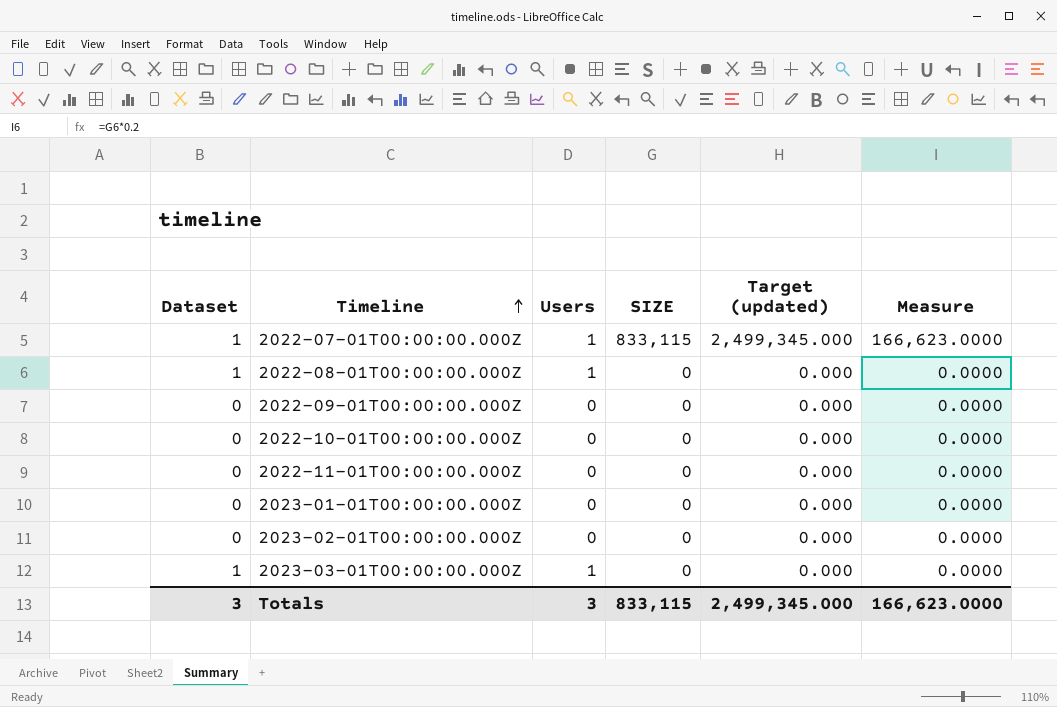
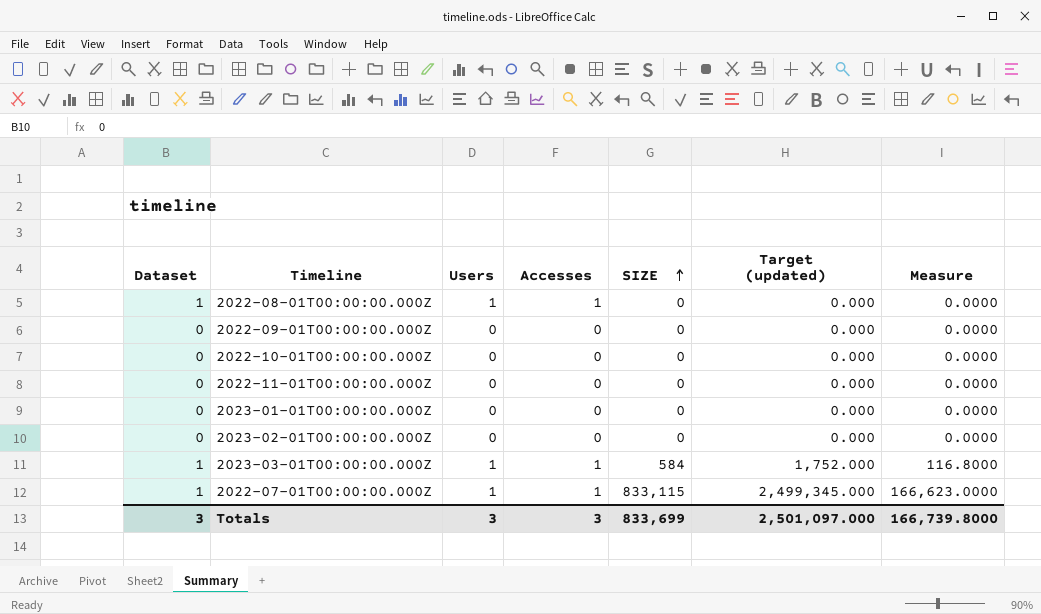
row order: Timeline ascending -> SIZE ascending
column Accesses | position: none -> 4
2023-03-01T00:00:00.000Z | SIZE: 0 -> 584
2023-03-01T00:00:00.000Z | Target (updated): 0.000 -> 1,752.000
2023-03-01T00:00:00.000Z | Measure: 0.0000 -> 116.8000
Totals | SIZE: 833,115 -> 833,699
Totals | Target (updated): 2,499,345.000 -> 2,501,097.000
Totals | Measure: 166,623.0000 -> 166,739.8000

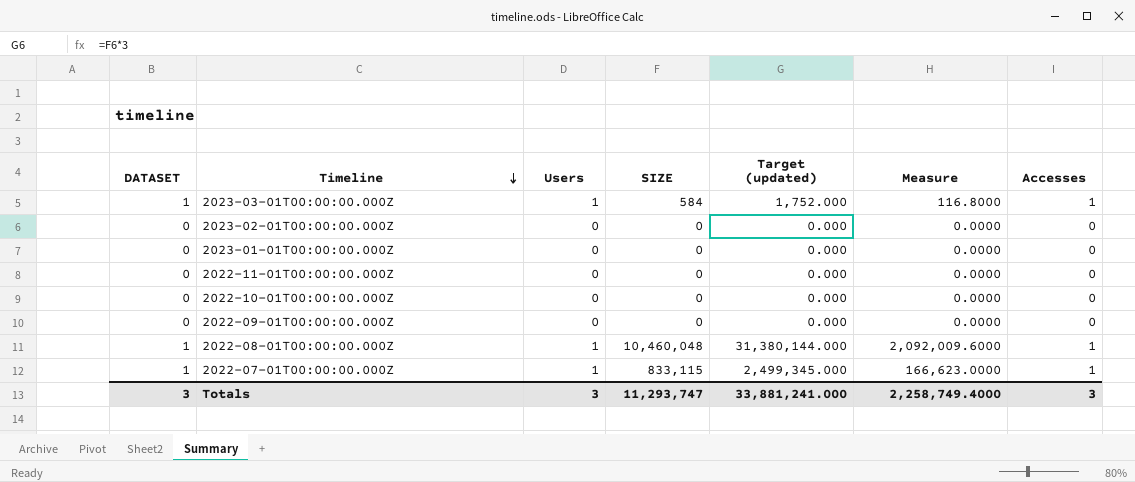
row order: SIZE ascending -> Timeline descending
column name: Dataset -> DATASET
column Accesses | position: 4 -> 7
2022-08-01T00:00:00.000Z | SIZE: 0 -> 10,460,048
2022-08-01T00:00:00.000Z | Target (updated): 0.000 -> 31,380,144.000
2022-08-01T00:00:00.000Z | Measure: 0.0000 -> 2,092,009.6000
Totals | SIZE: 833,699 -> 11,293,747
Totals | Target (updated): 2,501,097.000 -> 33,881,241.000
Totals | Measure: 166,739.8000 -> 2,258,749.4000

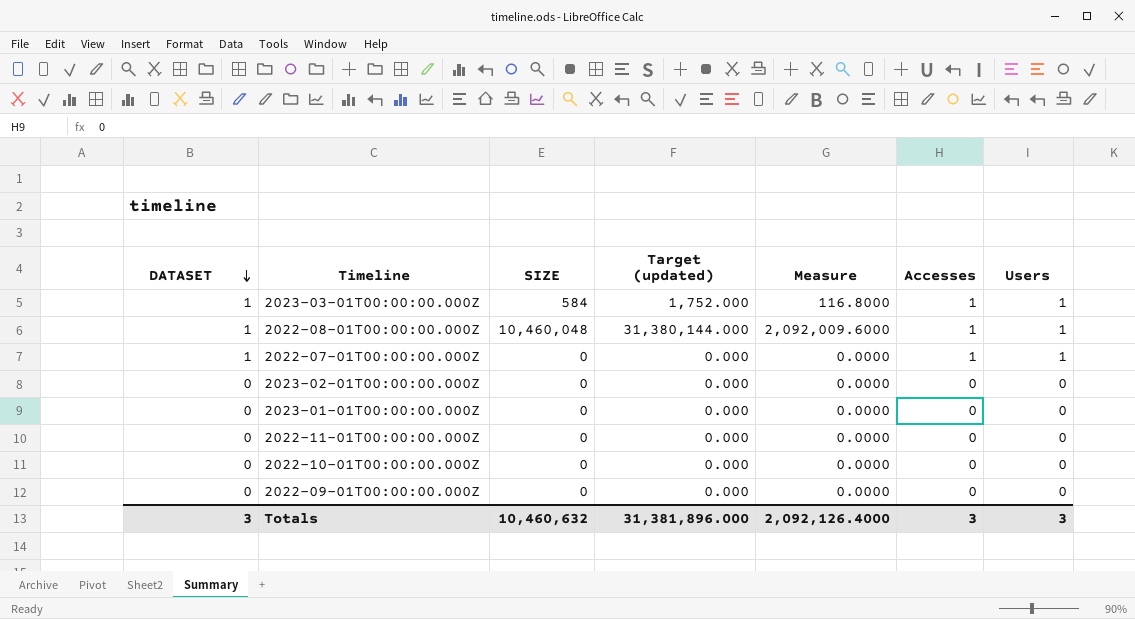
row order: Timeline descending -> DATASET descending
column Users | position: 3 -> 7
2022-07-01T00:00:00.000Z | SIZE: 833,115 -> 0
2022-07-01T00:00:00.000Z | Target (updated): 2,499,345.000 -> 0.000
2022-07-01T00:00:00.000Z | Measure: 166,623.0000 -> 0.0000
Totals | SIZE: 11,293,747 -> 10,460,632
Totals | Target (updated): 33,881,241.000 -> 31,381,896.000
Totals | Measure: 2,258,749.4000 -> 2,092,126.4000

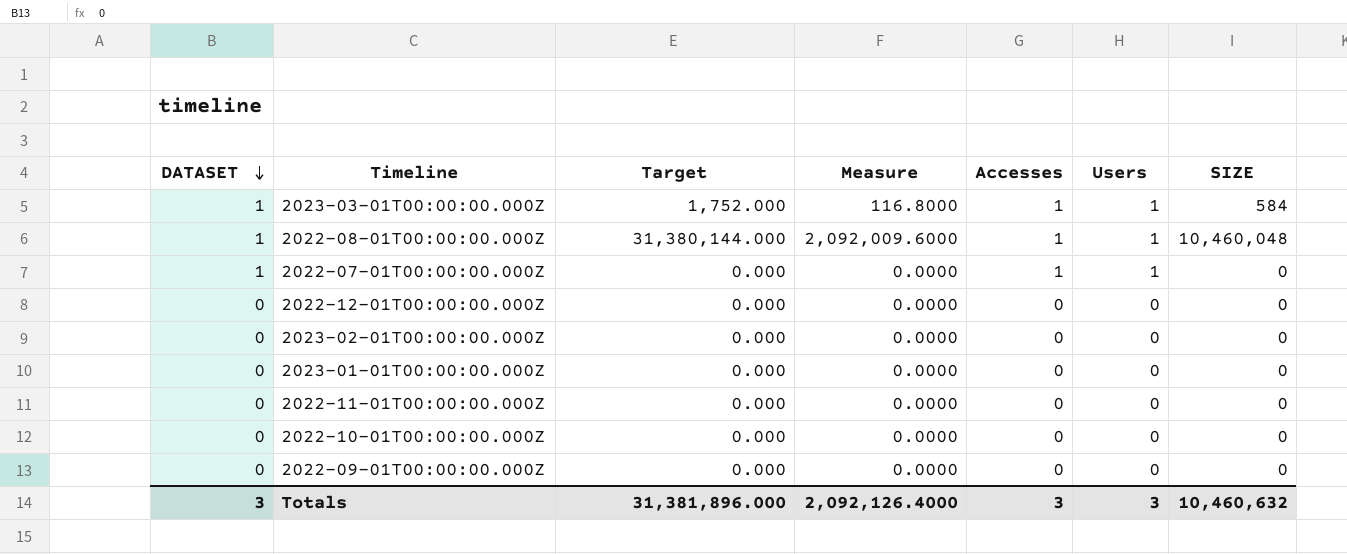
column name: Target (updated) -> Target
column SIZE | position: 3 -> 7
row 2022-12-01T00:00:00.000Z: none -> 0 | 0.000 | 0.0000 | 0 | 0 | 0

